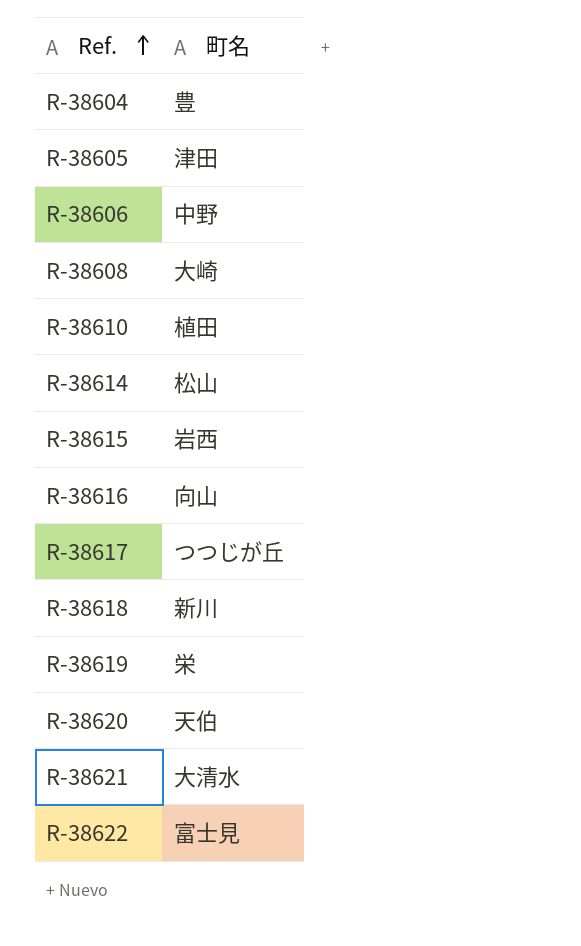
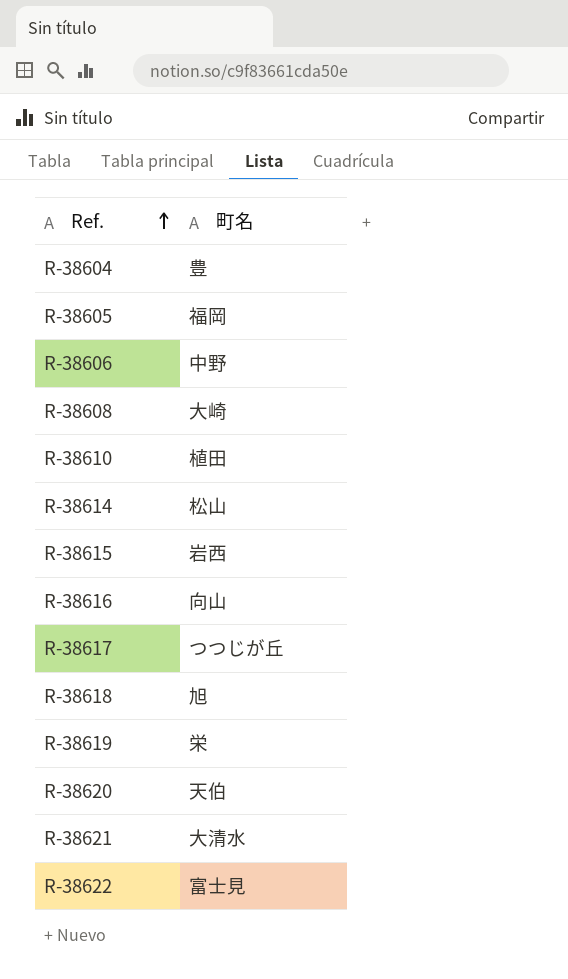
R-38605 | 町名: 津田 -> 福岡
R-38618 | 町名: 新川 -> 旭

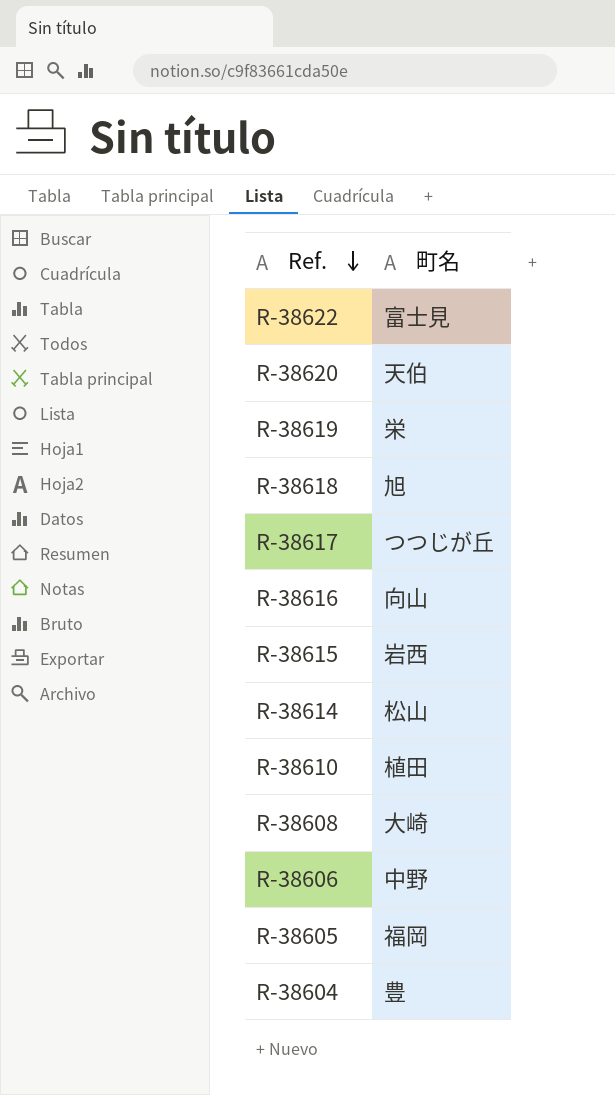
row order: Ref. ascending -> Ref. descending
row R-38621: 大清水 -> none

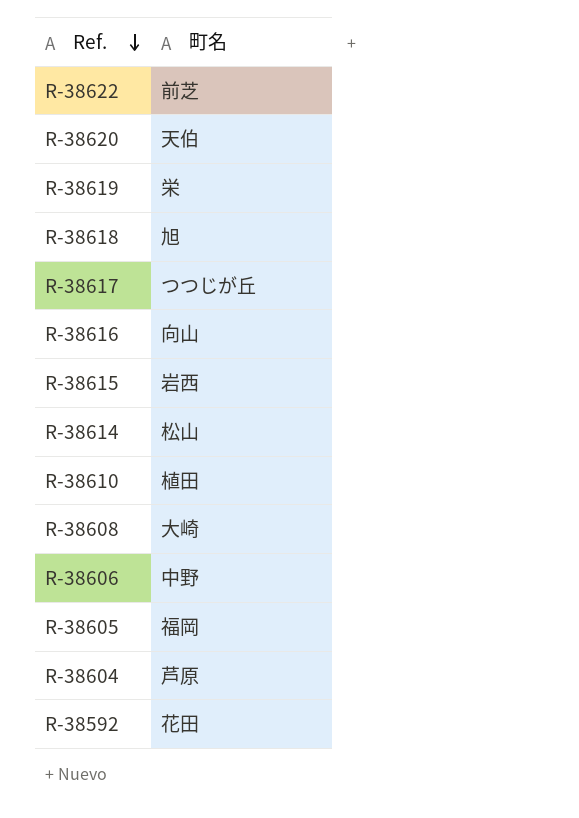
R-38622 | 町名: 富士見 -> 前芝
R-38604 | 町名: 豊 -> 芦原
row R-38592: none -> 花田

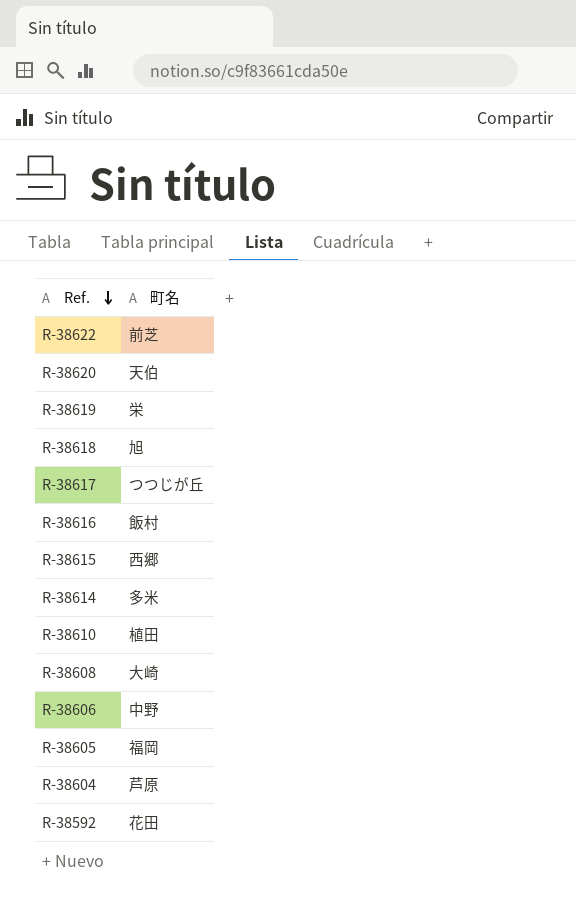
R-38616 | 町名: 向山 -> 飯村
R-38615 | 町名: 岩西 -> 西郷
R-38614 | 町名: 松山 -> 多米

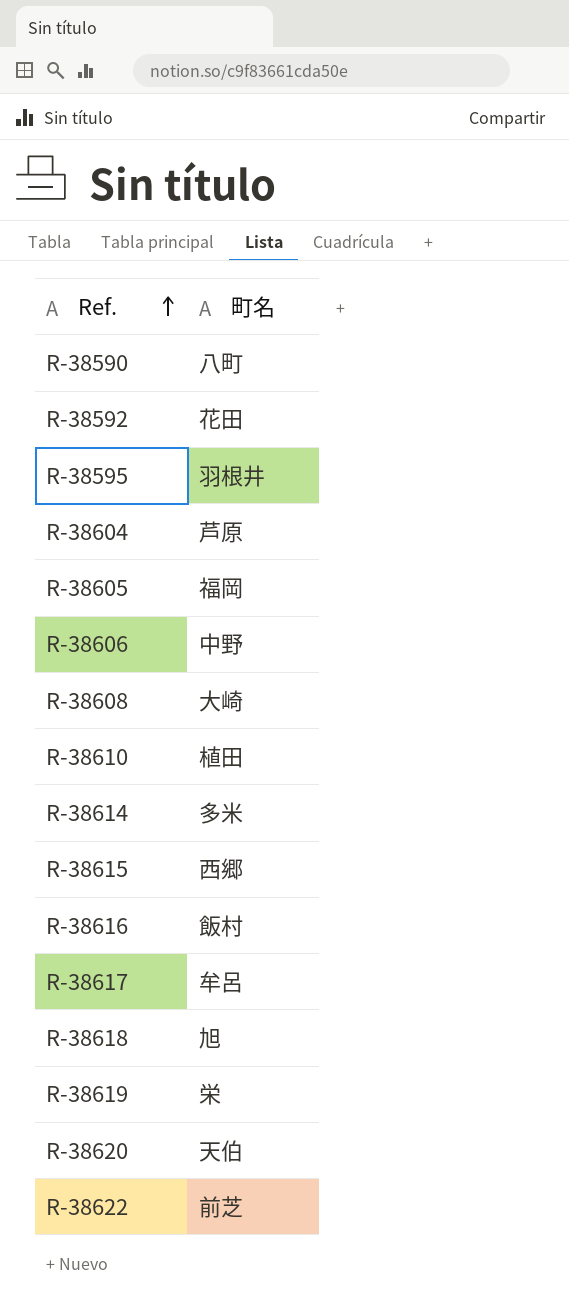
row order: Ref. descending -> Ref. ascending
row R-38590: none -> 八町
row R-38595: none -> 羽根井
R-38617 | 町名: つつじが丘 -> 牟呂

